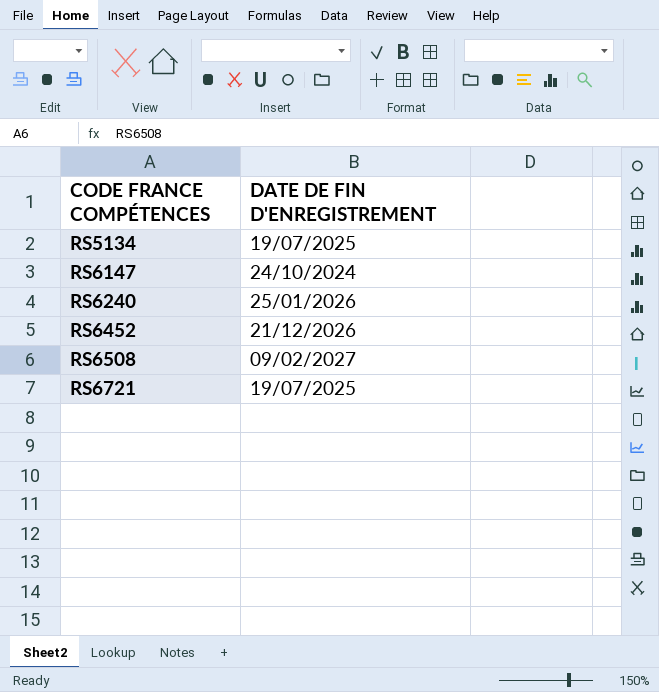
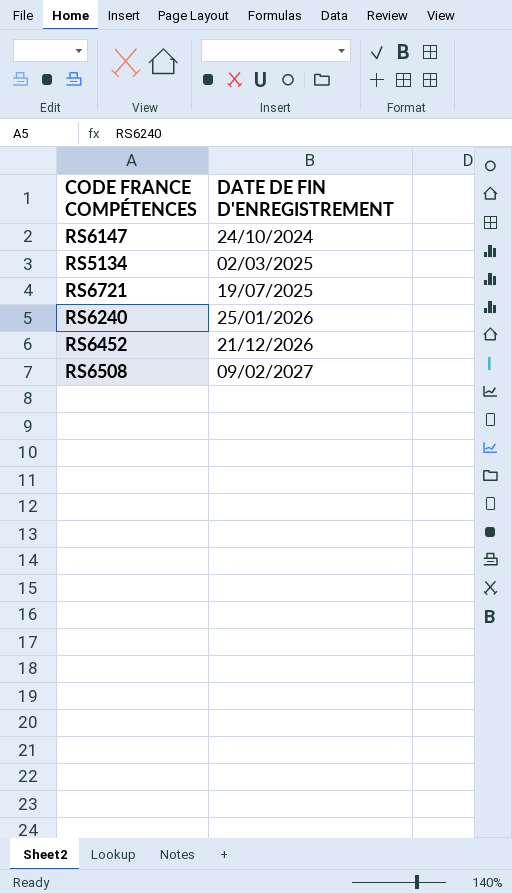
row order: CODE FRANCE COMPÉTENCES ascending -> DATE DE FIN D'ENREGISTREMENT ascending
RS5134 | DATE DE FIN D'ENREGISTREMENT: 19/07/2025 -> 02/03/2025

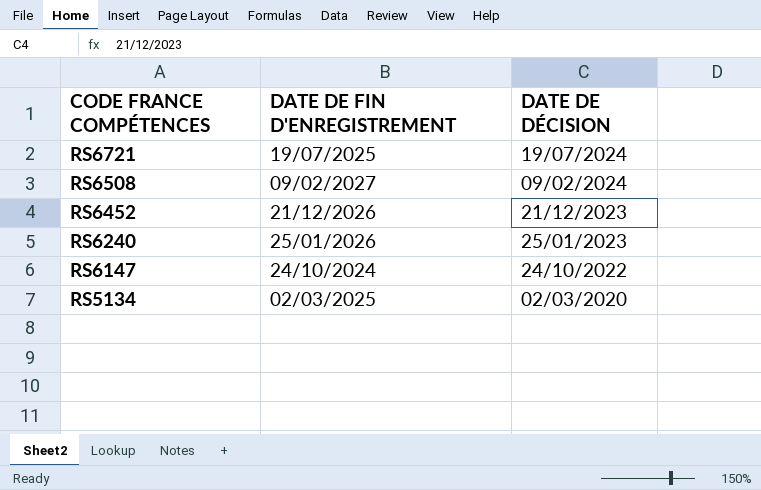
row order: DATE DE FIN D'ENREGISTREMENT ascending -> CODE FRANCE COMPÉTENCES descending
column DATE DE DÉCISION | position: none -> 3

